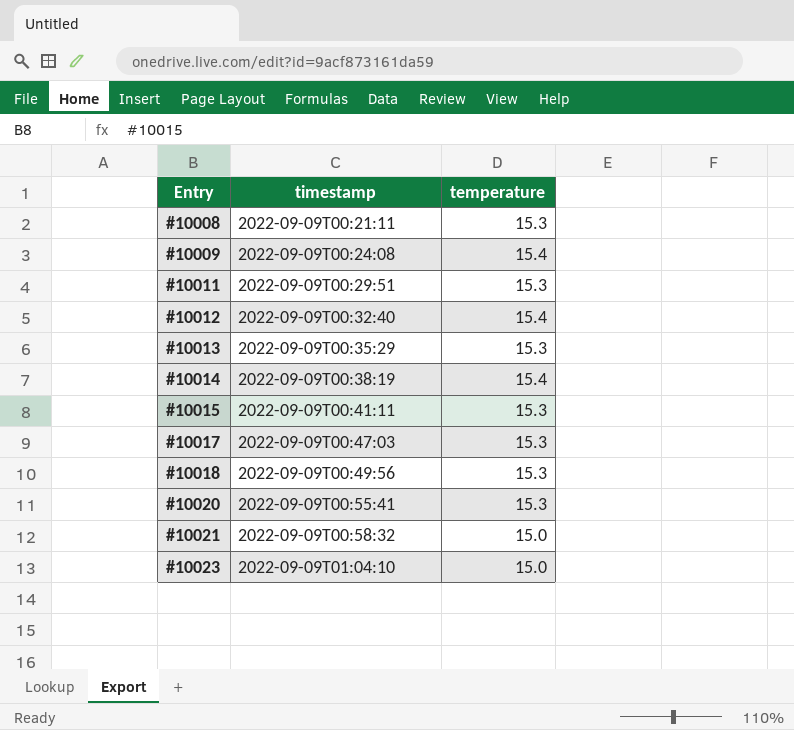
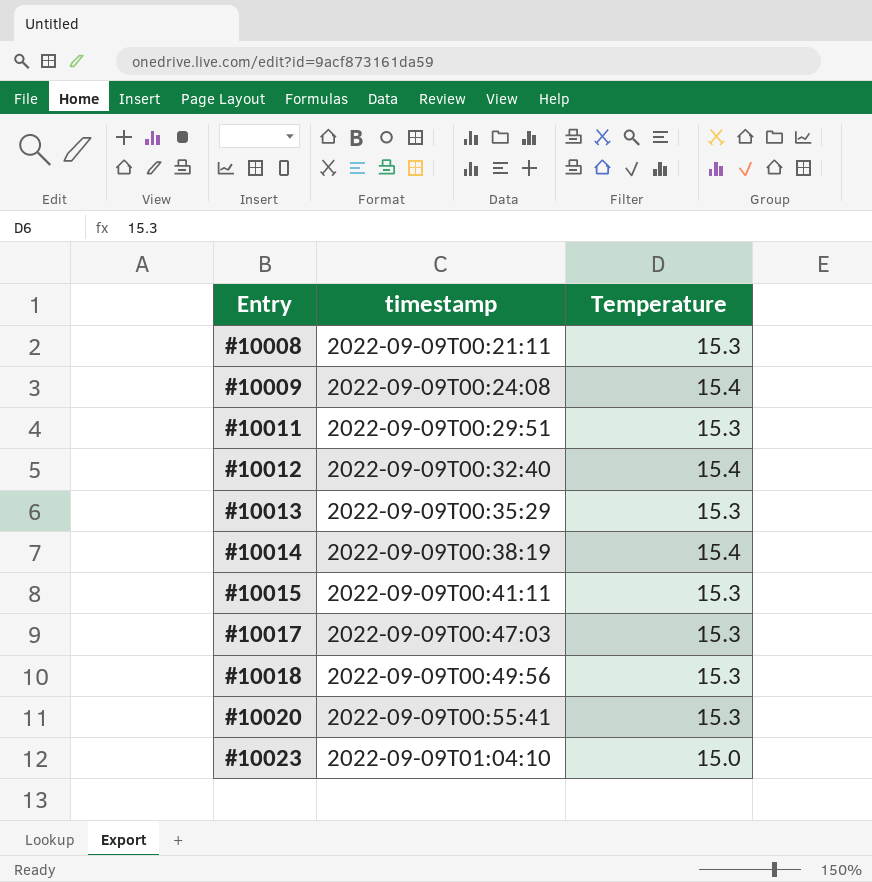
column name: temperature -> Temperature
row #10021: 2022-09-09T00:58:32 | 15.0 -> none

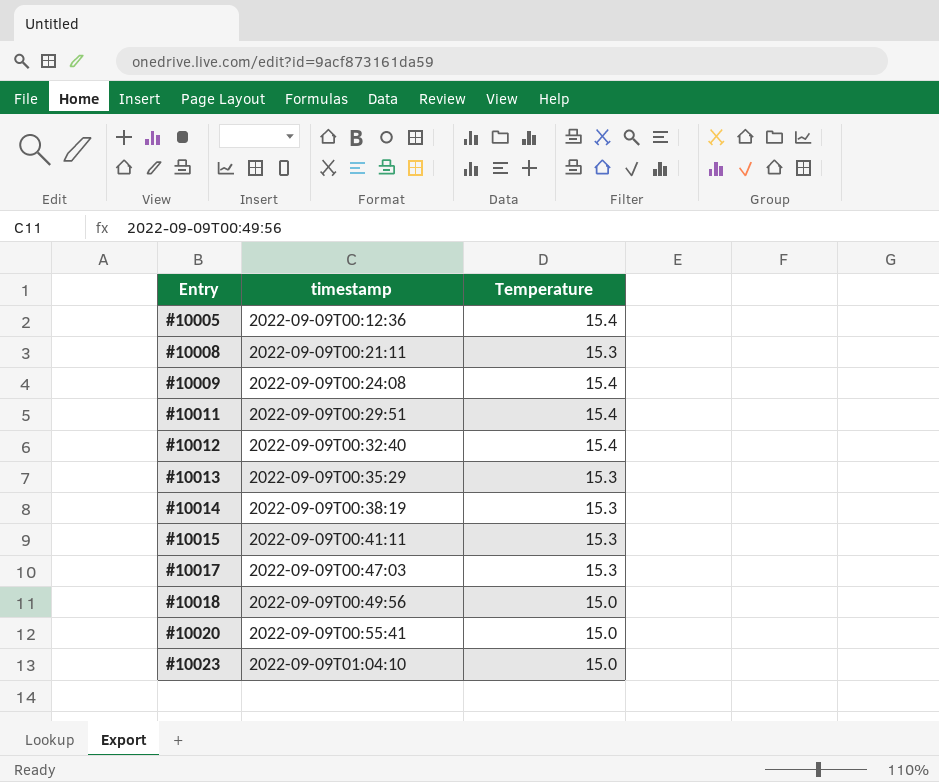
row #10005: none -> 2022-09-09T00:12:36 | 15.4
#10011 | Temperature: 15.3 -> 15.4
#10014 | Temperature: 15.4 -> 15.3
#10018 | Temperature: 15.3 -> 15.0
#10020 | Temperature: 15.3 -> 15.0

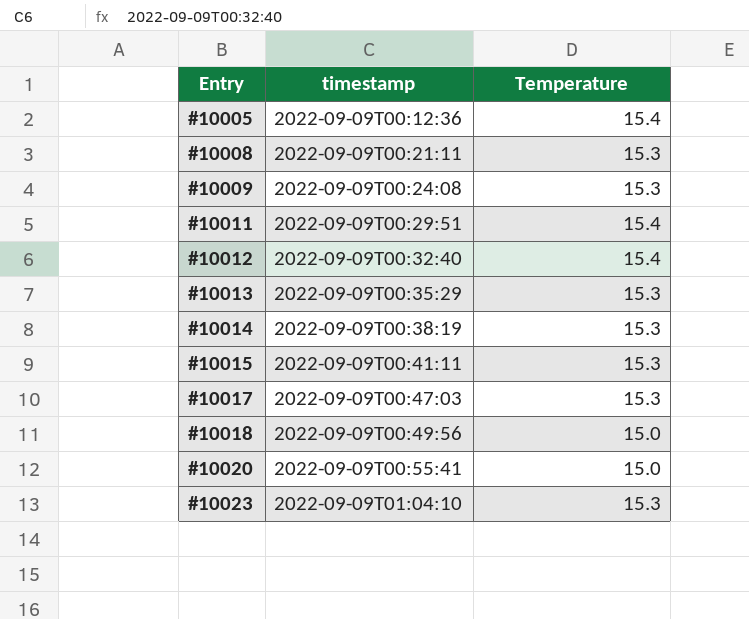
#10009 | Temperature: 15.4 -> 15.3
#10023 | Temperature: 15.0 -> 15.3

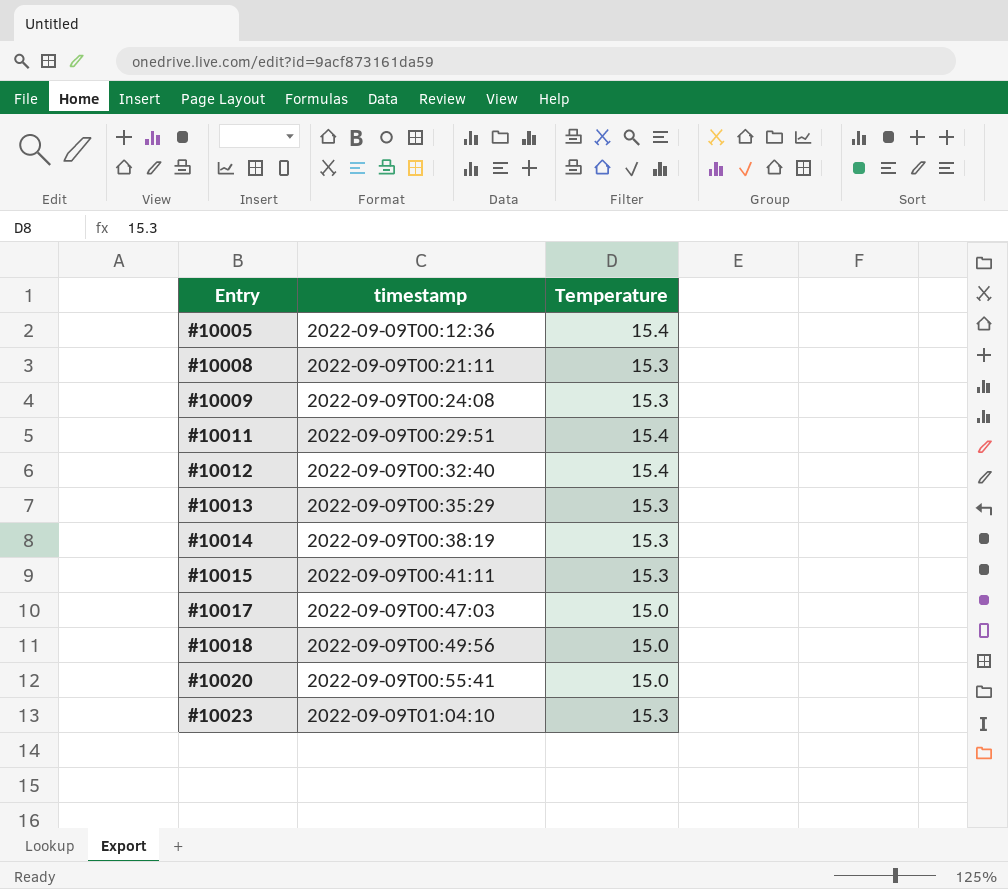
#10017 | Temperature: 15.3 -> 15.0

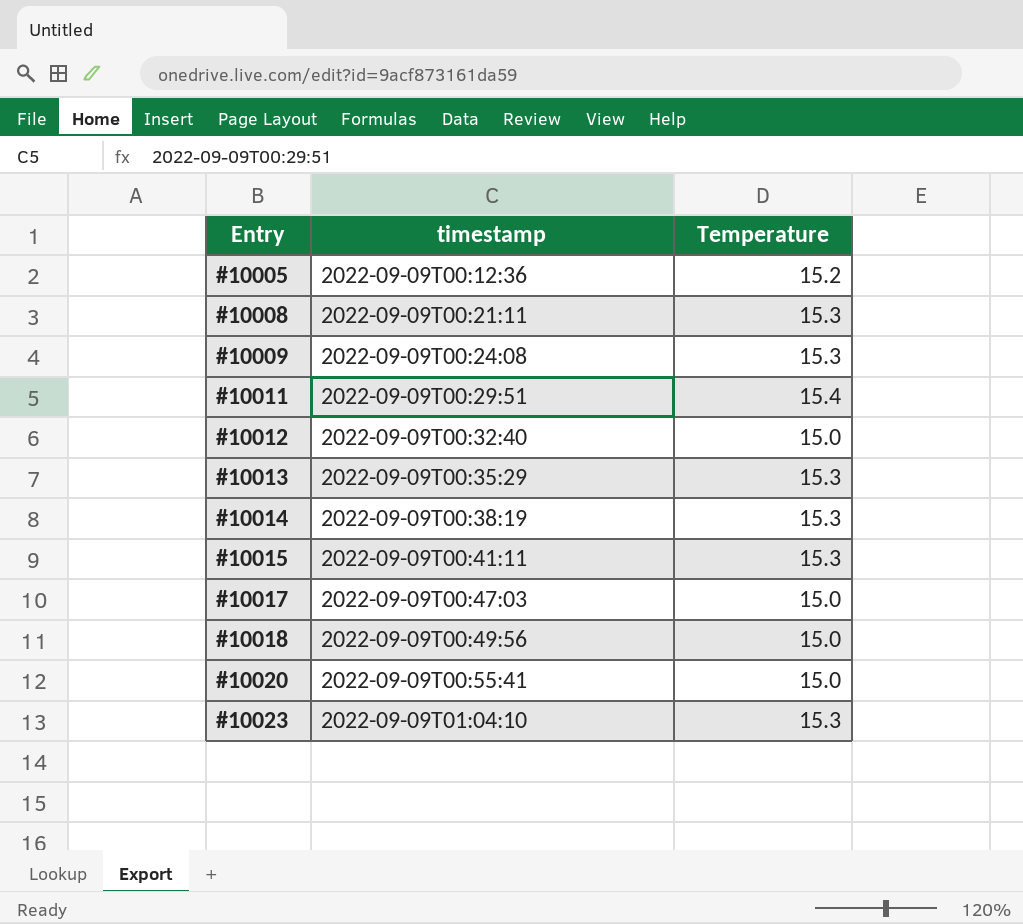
#10005 | Temperature: 15.4 -> 15.2
#10012 | Temperature: 15.4 -> 15.0

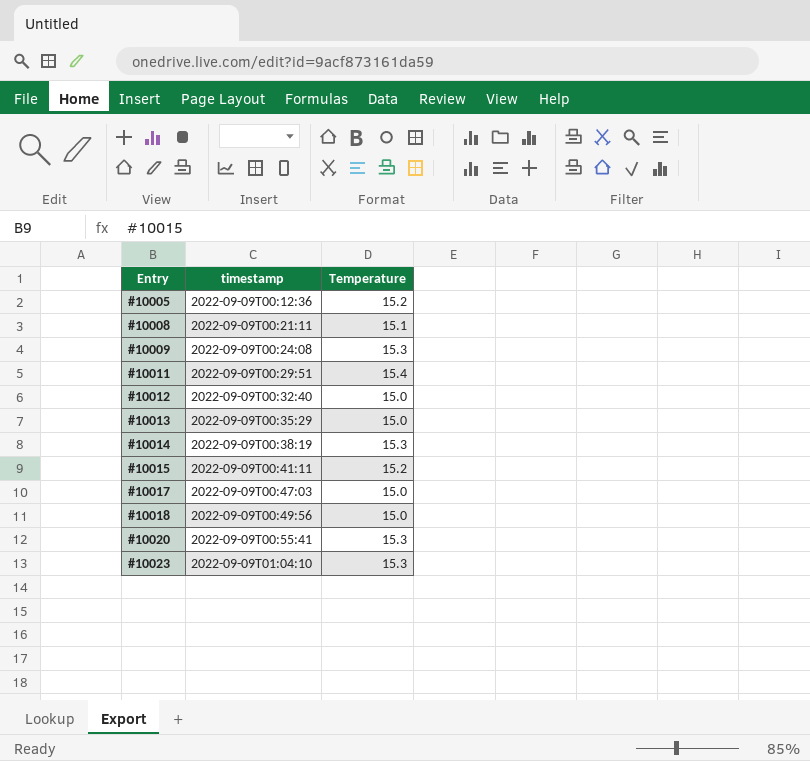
#10008 | Temperature: 15.3 -> 15.1
#10013 | Temperature: 15.3 -> 15.0
#10015 | Temperature: 15.3 -> 15.2
#10020 | Temperature: 15.0 -> 15.3

